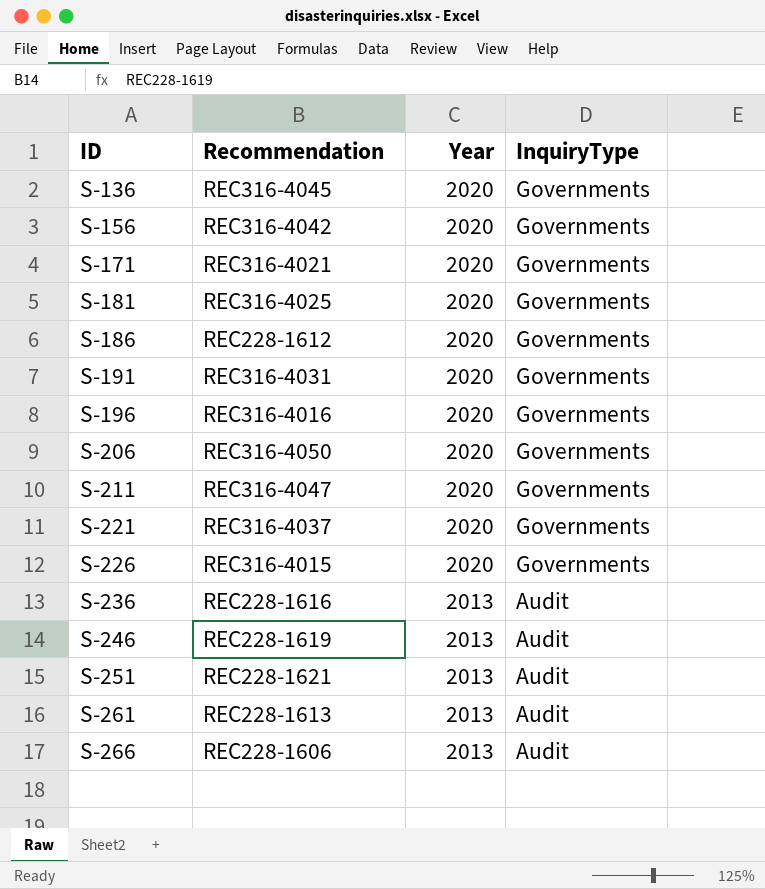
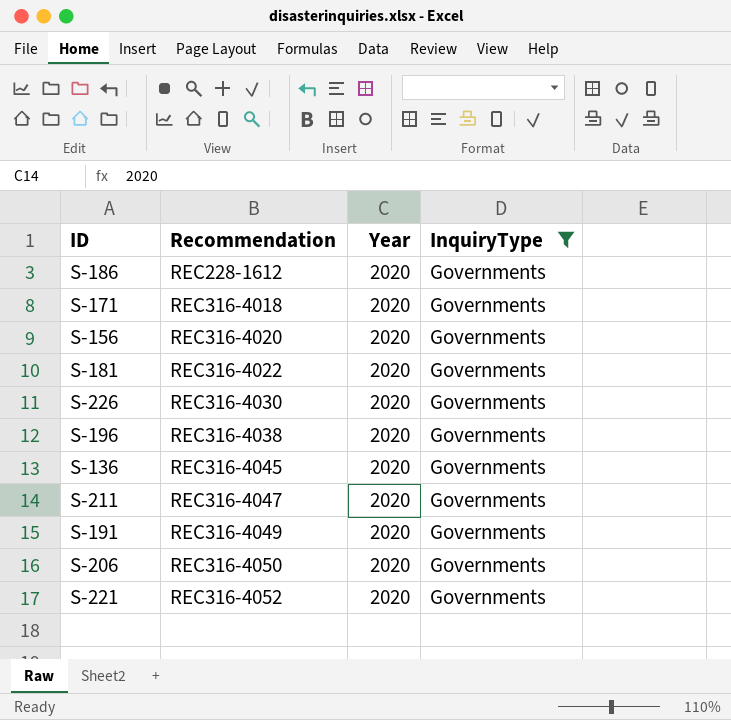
filter: none -> InquiryType = Governments
row order: ID ascending -> Recommendation ascending
S-171 | Recommendation: REC316-4021 -> REC316-4018
S-156 | Recommendation: REC316-4042 -> REC316-4020
S-181 | Recommendation: REC316-4025 -> REC316-4022
S-226 | Recommendation: REC316-4015 -> REC316-4030
S-196 | Recommendation: REC316-4016 -> REC316-4038
S-191 | Recommendation: REC316-4031 -> REC316-4049
S-221 | Recommendation: REC316-4037 -> REC316-4052

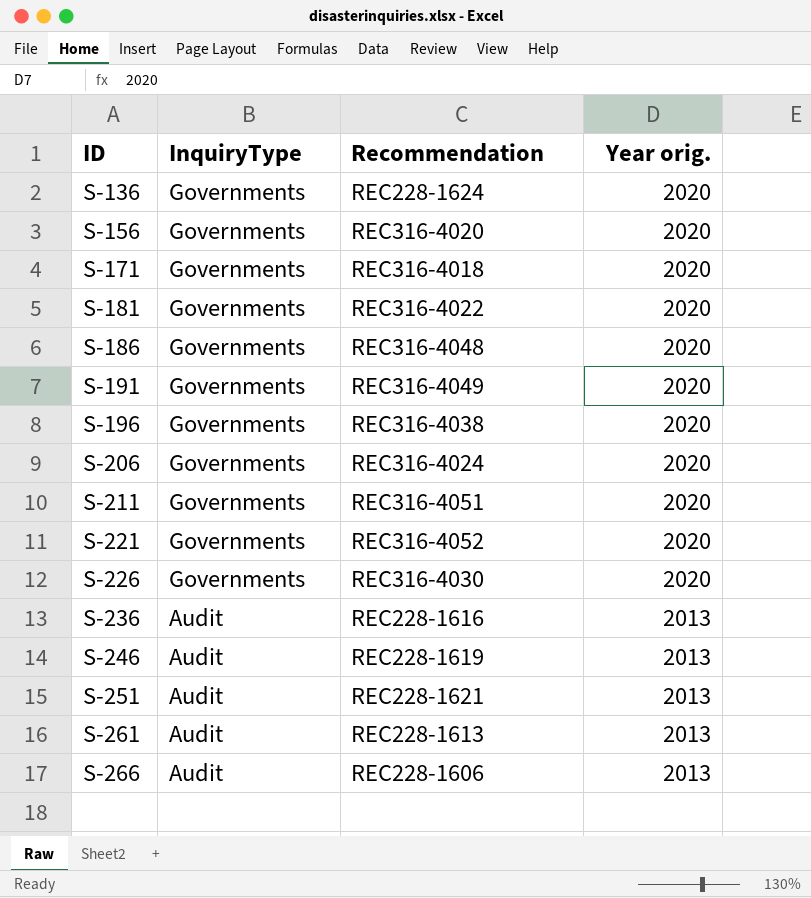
filter: InquiryType = Governments -> none
row order: Recommendation ascending -> ID ascending
column InquiryType | position: 4 -> 2
column name: Year -> Year orig.
S-136 | Recommendation: REC316-4045 -> REC228-1624
S-186 | Recommendation: REC228-1612 -> REC316-4048
S-206 | Recommendation: REC316-4050 -> REC316-4024
S-211 | Recommendation: REC316-4047 -> REC316-4051

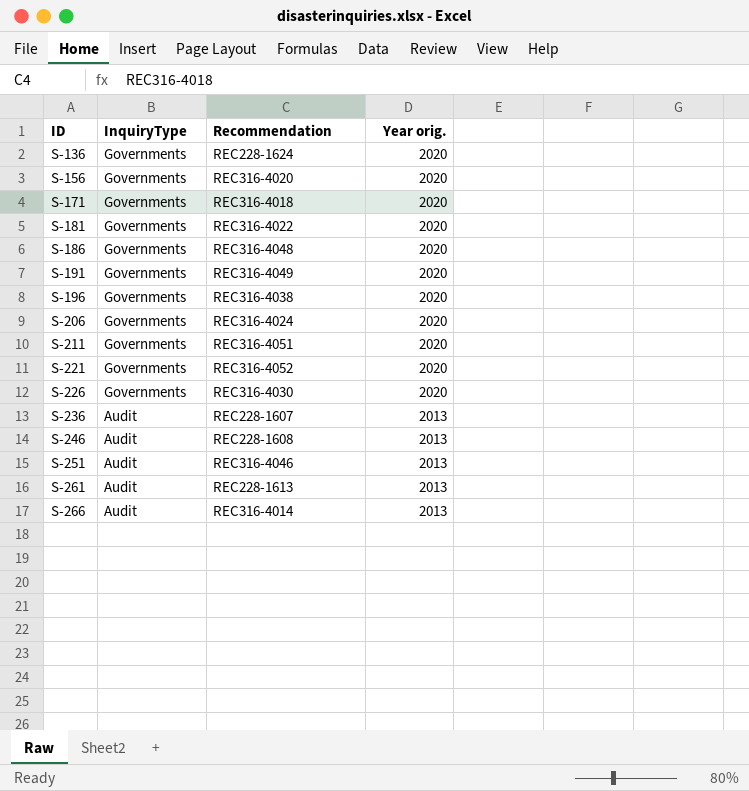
S-236 | Recommendation: REC228-1616 -> REC228-1607
S-246 | Recommendation: REC228-1619 -> REC228-1608
S-251 | Recommendation: REC228-1621 -> REC316-4046
S-266 | Recommendation: REC228-1606 -> REC316-4014

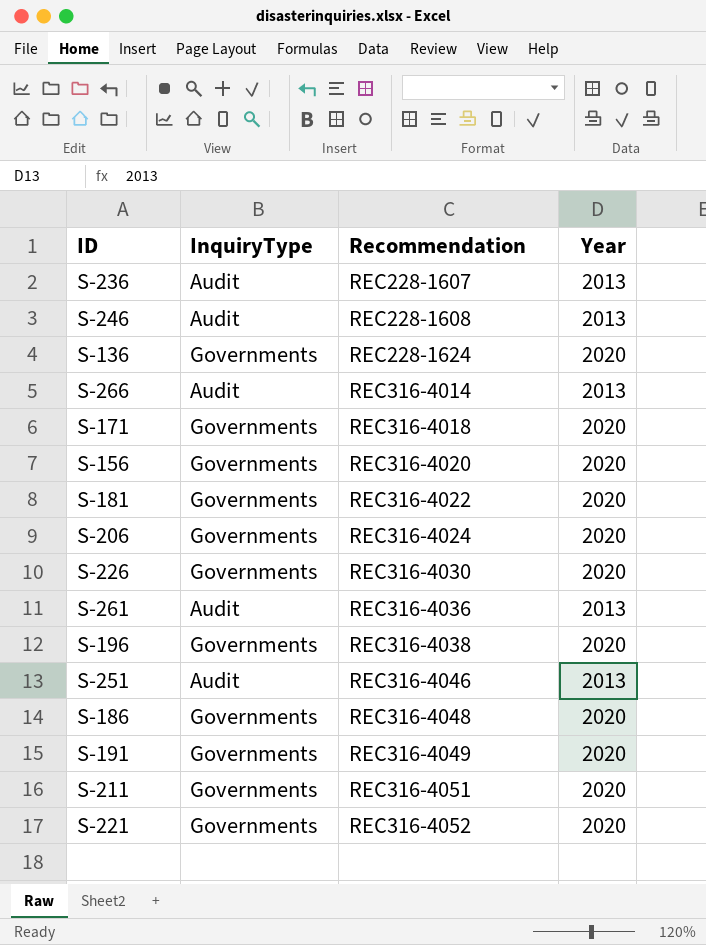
row order: ID ascending -> Recommendation ascending
column name: Year orig. -> Year
S-261 | Recommendation: REC228-1613 -> REC316-4036

